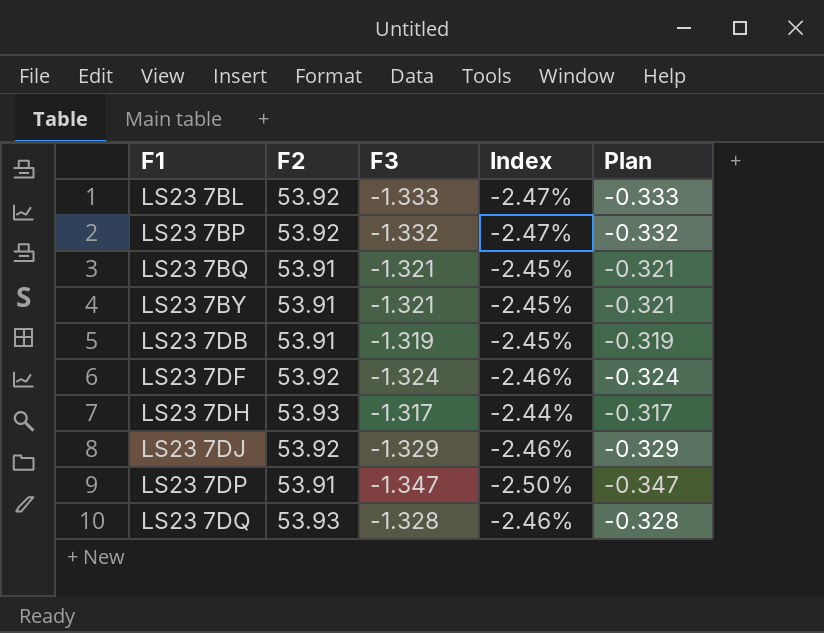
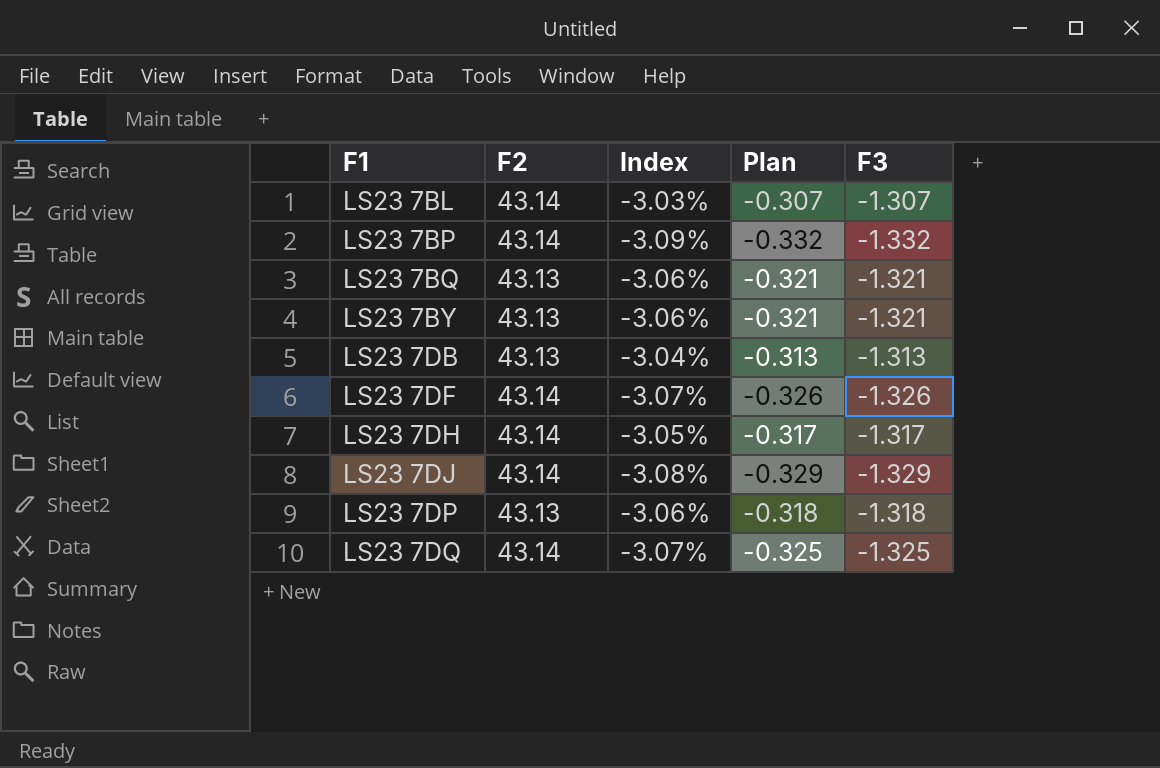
column F3 | position: 3 -> 5
LS23 7BL | F2: 53.92 -> 43.14
LS23 7BL | Index: -2.47% -> -3.03%
LS23 7BL | Plan: -0.333 -> -0.307
LS23 7BL | F3: -1.333 -> -1.307
LS23 7BP | F2: 53.92 -> 43.14
LS23 7BP | Index: -2.47% -> -3.09%
LS23 7BQ | F2: 53.91 -> 43.13
LS23 7BQ | Index: -2.45% -> -3.06%
LS23 7BY | F2: 53.91 -> 43.13
LS23 7BY | Index: -2.45% -> -3.06%
LS23 7DB | F2: 53.91 -> 43.13
LS23 7DB | Index: -2.45% -> -3.04%
LS23 7DB | Plan: -0.319 -> -0.313
LS23 7DB | F3: -1.319 -> -1.313
LS23 7DF | F2: 53.92 -> 43.14
LS23 7DF | Index: -2.46% -> -3.07%
LS23 7DF | Plan: -0.324 -> -0.326
LS23 7DF | F3: -1.324 -> -1.326
LS23 7DH | F2: 53.93 -> 43.14
LS23 7DH | Index: -2.44% -> -3.05%
LS23 7DJ | F2: 53.92 -> 43.14
LS23 7DJ | Index: -2.46% -> -3.08%
LS23 7DP | F2: 53.91 -> 43.13
LS23 7DP | Index: -2.50% -> -3.06%
LS23 7DP | Plan: -0.347 -> -0.318
LS23 7DP | F3: -1.347 -> -1.318
LS23 7DQ | F2: 53.93 -> 43.14
LS23 7DQ | Index: -2.46% -> -3.07%
LS23 7DQ | Plan: -0.328 -> -0.325
LS23 7DQ | F3: -1.328 -> -1.325

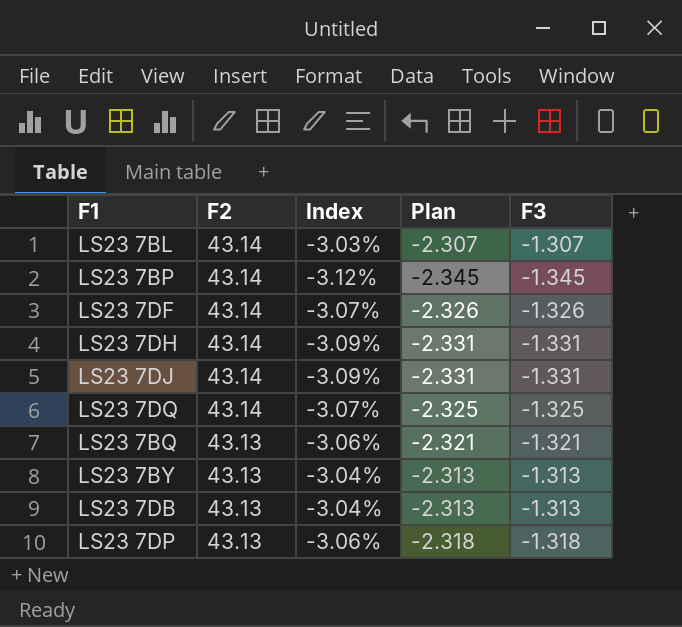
row order: F1 ascending -> F2 descending
column Plan | formula: [F3] + 1 -> [F3] - 1
LS23 7BP | Index: -3.09% -> -3.12%
LS23 7BP | F3: -1.332 -> -1.345
LS23 7DH | Index: -3.05% -> -3.09%
LS23 7DH | F3: -1.317 -> -1.331
LS23 7DJ | Index: -3.08% -> -3.09%
LS23 7DJ | F3: -1.329 -> -1.331
LS23 7BY | Index: -3.06% -> -3.04%
LS23 7BY | F3: -1.321 -> -1.313

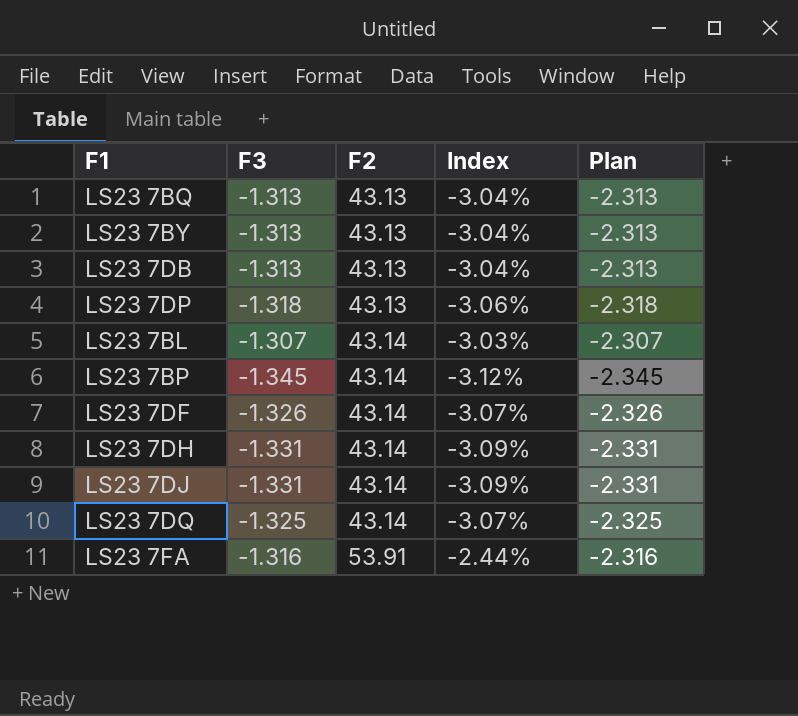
row order: F2 descending -> F2 ascending
column F3 | position: 5 -> 2
LS23 7BQ | F3: -1.321 -> -1.313
LS23 7BQ | Index: -3.06% -> -3.04%
LS23 7BQ | Plan: -2.321 -> -2.313
row LS23 7FA: none -> -1.316 | 53.91 | -2.44% | -2.316

